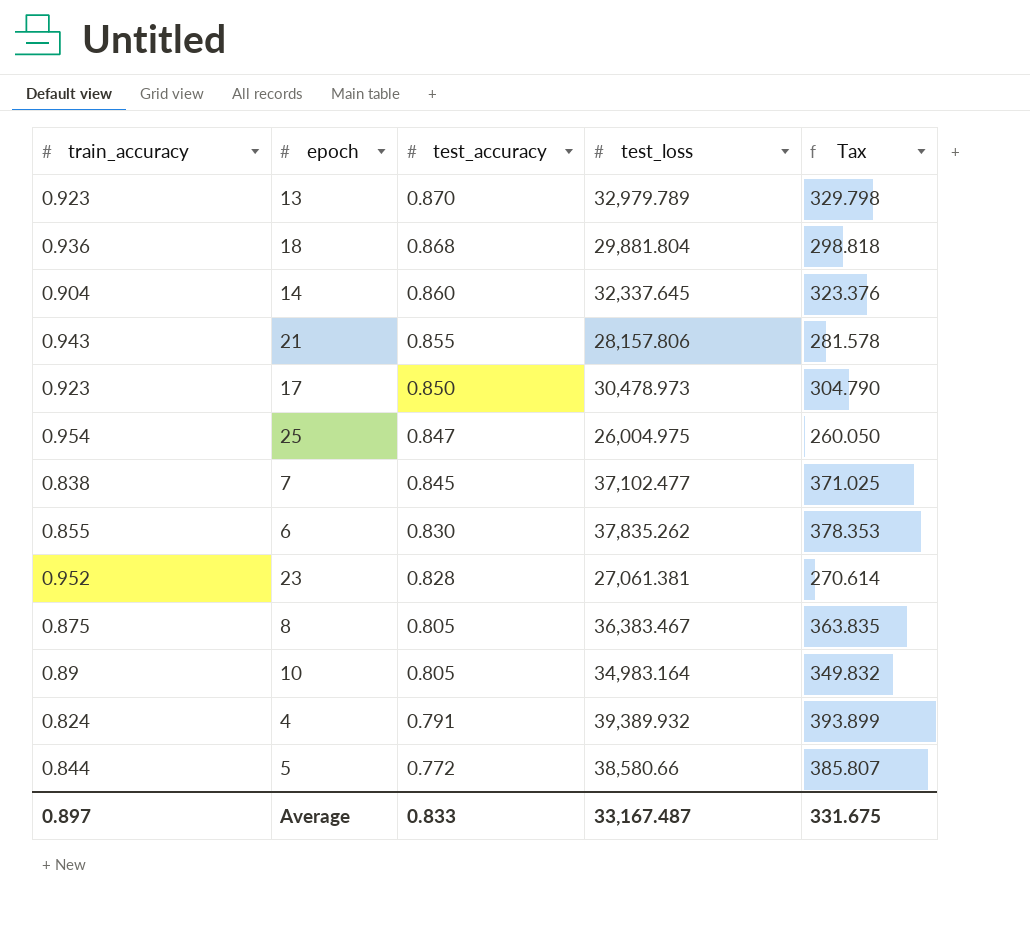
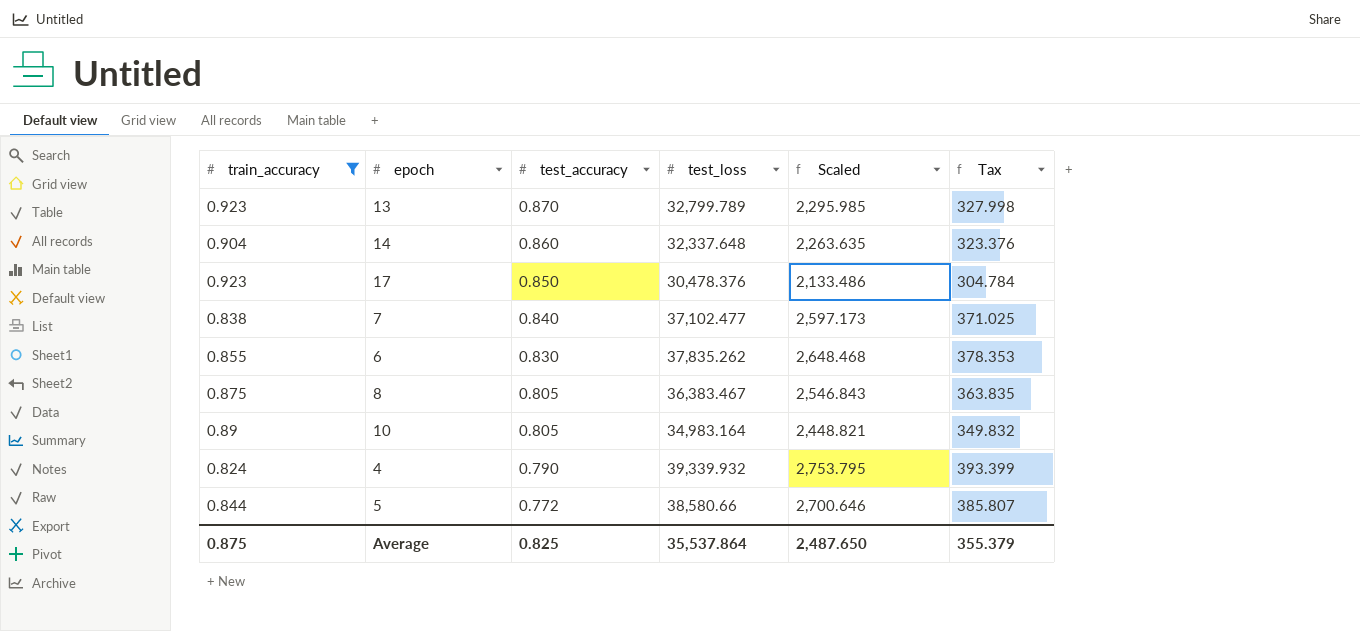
filter: none -> train_accuracy <= 0.923
column Scaled | formula: none -> [test_loss] * 0.07
13 | test_loss: 32,979.789 -> 32,799.789
13 | Tax: 329.798 -> 327.998
14 | test_loss: 32,337.645 -> 32,337.648
17 | test_loss: 30,478.973 -> 30,478.376
17 | Tax: 304.790 -> 304.784
7 | test_accuracy: 0.845 -> 0.840
4 | test_accuracy: 0.791 -> 0.790
4 | test_loss: 39,389.932 -> 39,339.932
4 | Tax: 393.899 -> 393.399
Average | train_accuracy: 0.897 -> 0.875
Average | test_accuracy: 0.833 -> 0.825
Average | test_loss: 33,167.487 -> 35,537.864
Average | Tax: 331.675 -> 355.379

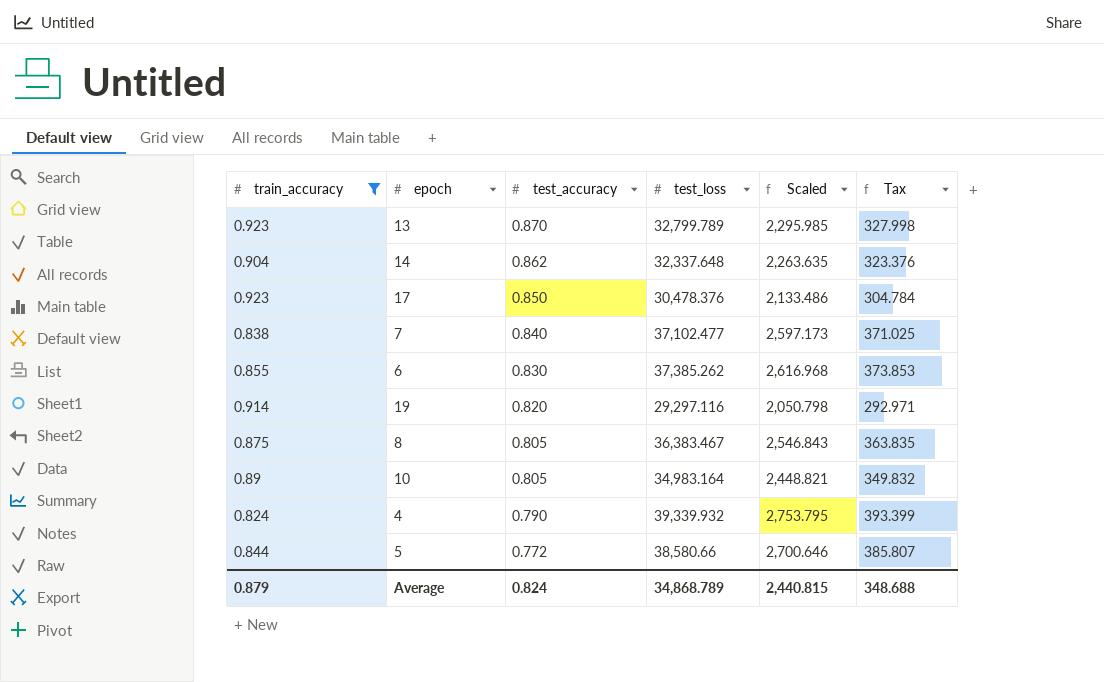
14 | test_accuracy: 0.860 -> 0.862
6 | test_loss: 37,835.262 -> 37,385.262
6 | Scaled: 2,648.468 -> 2,616.968
6 | Tax: 378.353 -> 373.853
row 19: none -> 0.914 | 0.820 | 29,297.116 | 2,050.798 | 292.971
Average | train_accuracy: 0.875 -> 0.879
Average | test_accuracy: 0.825 -> 0.824
Average | test_loss: 35,537.864 -> 34,868.789
Average | Scaled: 2,487.650 -> 2,440.815
Average | Tax: 355.379 -> 348.688

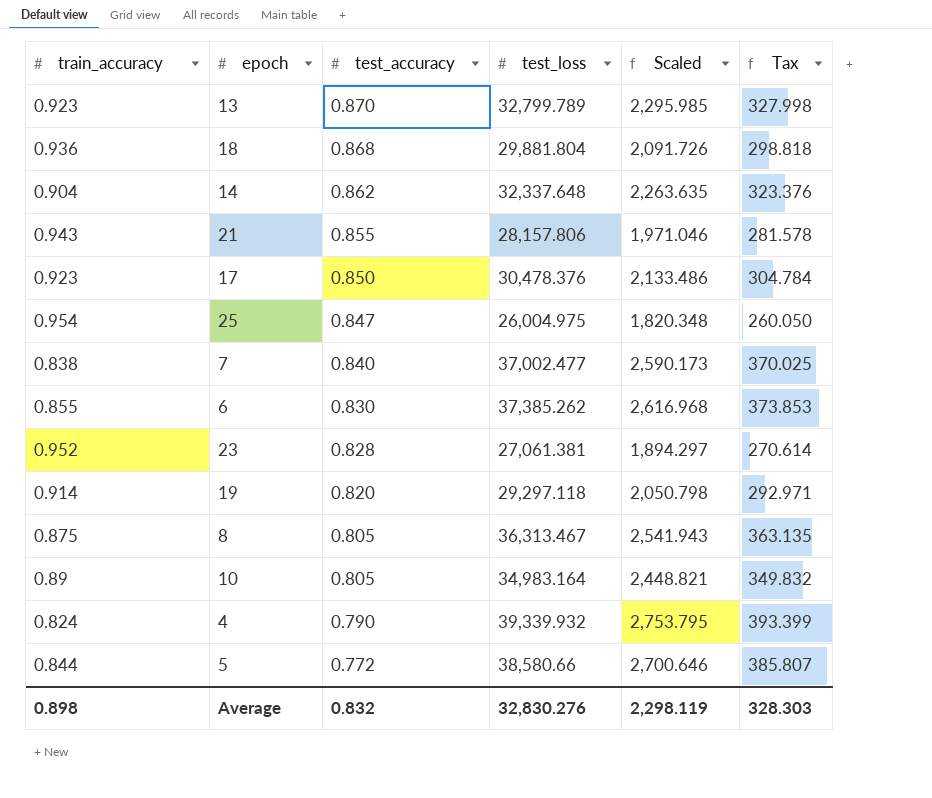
filter: train_accuracy <= 0.923 -> none
7 | test_loss: 37,102.477 -> 37,002.477
7 | Scaled: 2,597.173 -> 2,590.173
7 | Tax: 371.025 -> 370.025
19 | test_loss: 29,297.116 -> 29,297.118
8 | test_loss: 36,383.467 -> 36,313.467
8 | Scaled: 2,546.843 -> 2,541.943
8 | Tax: 363.835 -> 363.135
Average | train_accuracy: 0.879 -> 0.898
Average | test_accuracy: 0.824 -> 0.832
Average | test_loss: 34,868.789 -> 32,830.276
Average | Scaled: 2,440.815 -> 2,298.119
Average | Tax: 348.688 -> 328.303

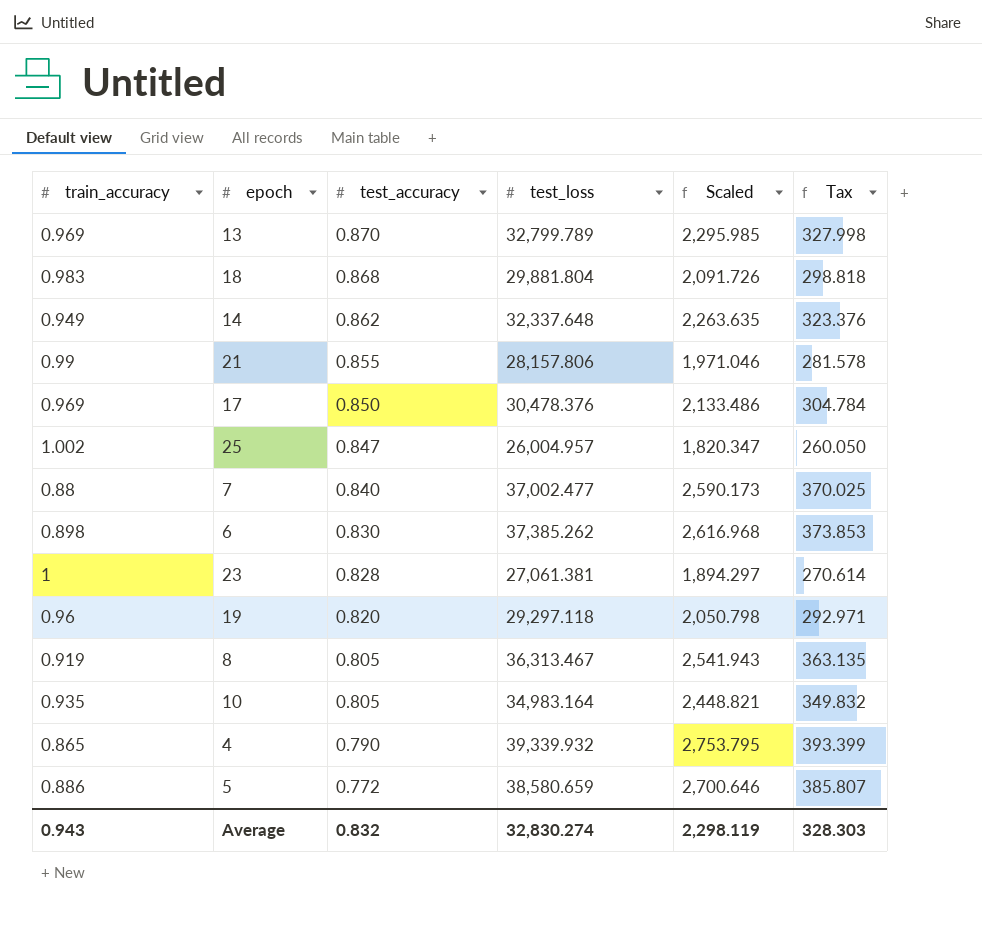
13 | train_accuracy: 0.923 -> 0.969
18 | train_accuracy: 0.936 -> 0.983
14 | train_accuracy: 0.904 -> 0.949
21 | train_accuracy: 0.943 -> 0.99
17 | train_accuracy: 0.923 -> 0.969
25 | train_accuracy: 0.954 -> 1.002
25 | test_loss: 26,004.975 -> 26,004.957
25 | Scaled: 1,820.348 -> 1,820.347
7 | train_accuracy: 0.838 -> 0.88
6 | train_accuracy: 0.855 -> 0.898
23 | train_accuracy: 0.952 -> 1
19 | train_accuracy: 0.914 -> 0.96
8 | train_accuracy: 0.875 -> 0.919
10 | train_accuracy: 0.89 -> 0.935
4 | train_accuracy: 0.824 -> 0.865
5 | train_accuracy: 0.844 -> 0.886
5 | test_loss: 38,580.66 -> 38,580.659
Average | train_accuracy: 0.898 -> 0.943
Average | test_loss: 32,830.276 -> 32,830.274

